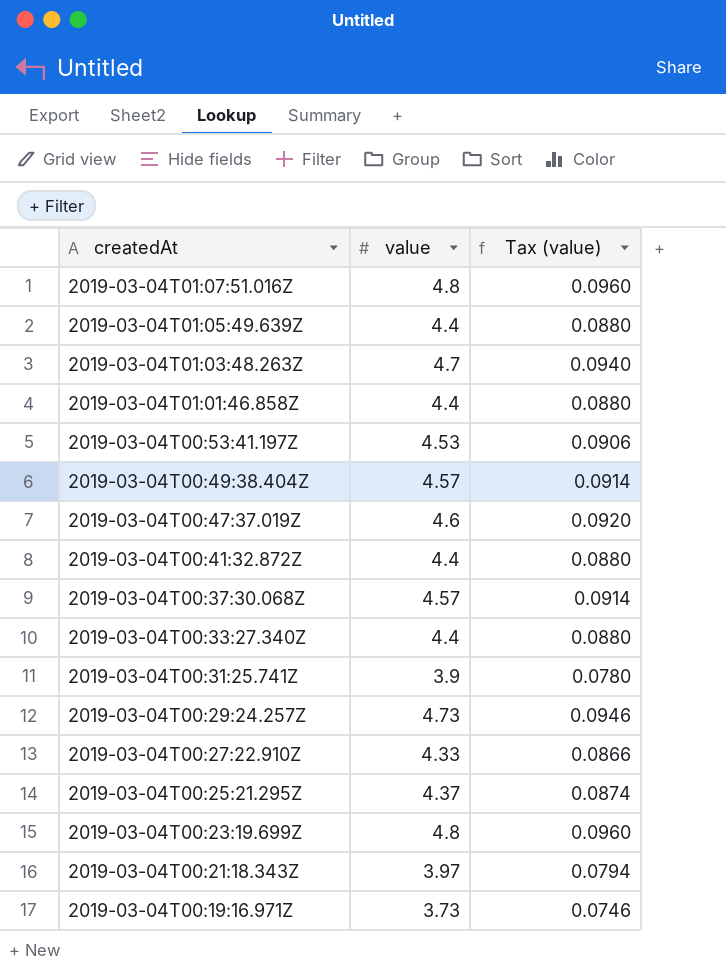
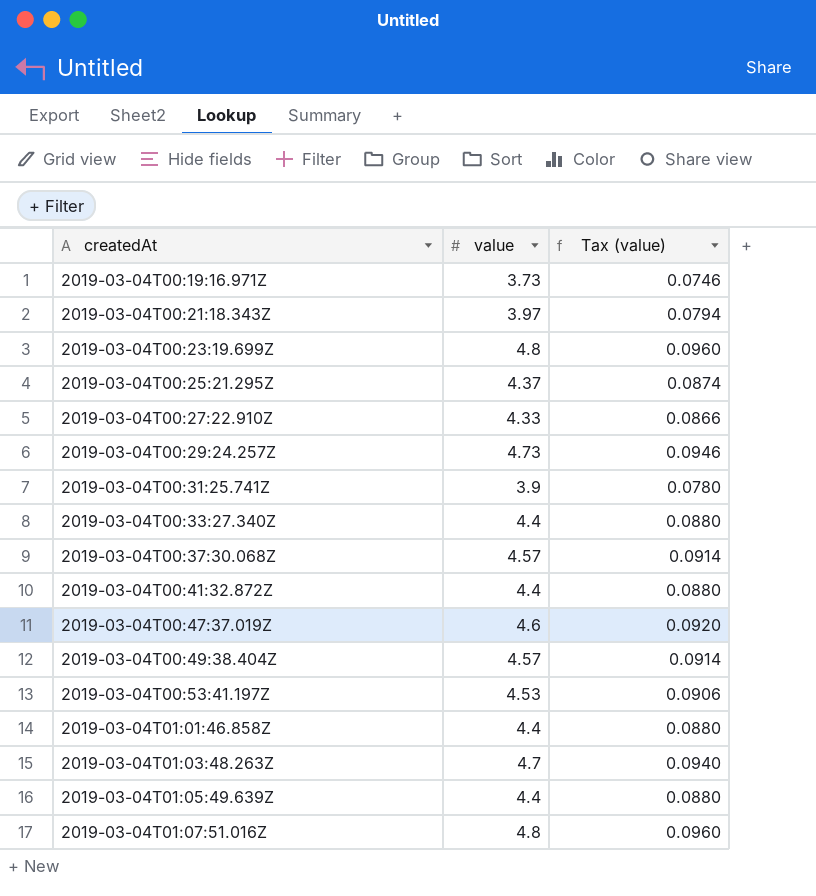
row order: createdAt descending -> createdAt ascending

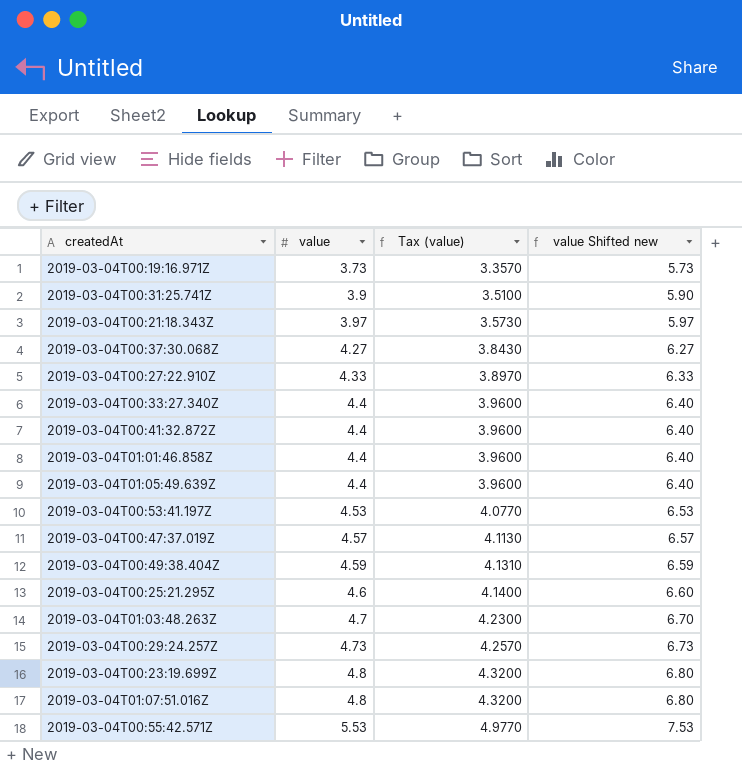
row order: createdAt ascending -> value ascending
column Tax (value) | formula: [value] * 0.02 -> [value] * 0.9
column value Shifted new | formula: none -> [value] + 2
2019-03-04T00:37:30.068Z | value: 4.57 -> 4.27
2019-03-04T00:47:37.019Z | value: 4.6 -> 4.57
2019-03-04T00:49:38.404Z | value: 4.57 -> 4.59
2019-03-04T00:25:21.295Z | value: 4.37 -> 4.6
row 2019-03-04T00:55:42.571Z: none -> 5.53 | 4.9770 | 7.53

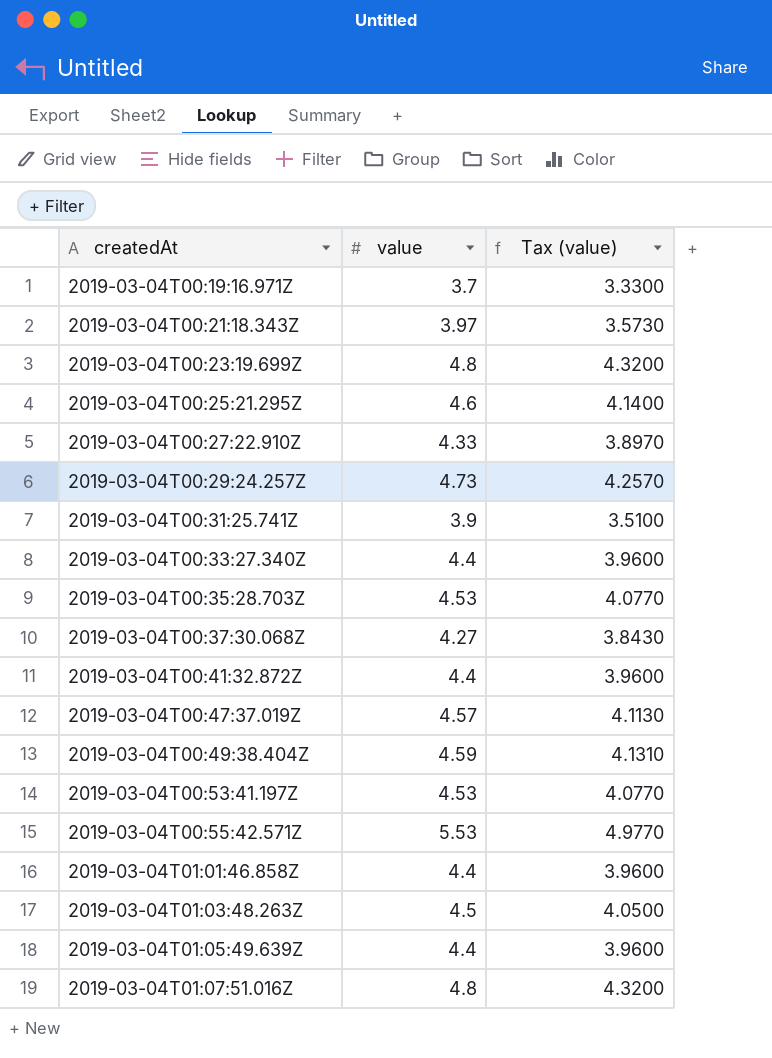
row order: value ascending -> createdAt ascending
column value Shifted new | formula: [value] + 2 -> none
2019-03-04T00:19:16.971Z | value: 3.73 -> 3.7
2019-03-04T00:19:16.971Z | Tax (value): 3.3570 -> 3.3300
row 2019-03-04T00:35:28.703Z: none -> 4.53 | 4.0770
2019-03-04T01:03:48.263Z | value: 4.7 -> 4.5
2019-03-04T01:03:48.263Z | Tax (value): 4.2300 -> 4.0500

